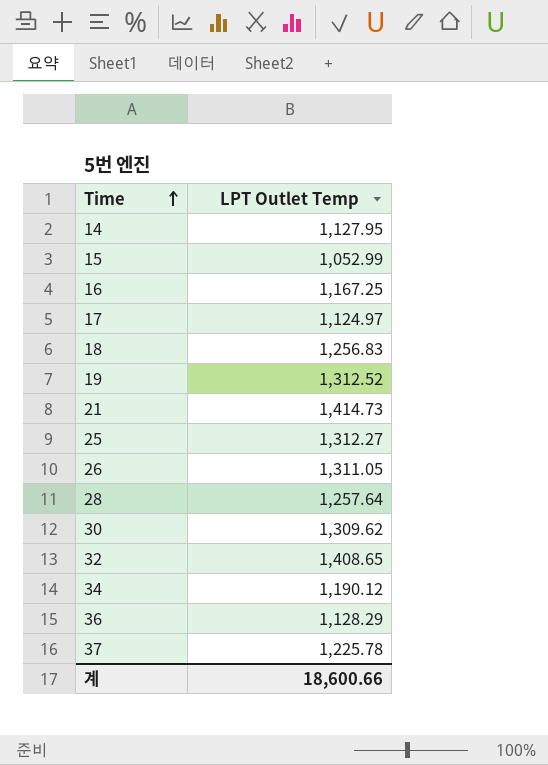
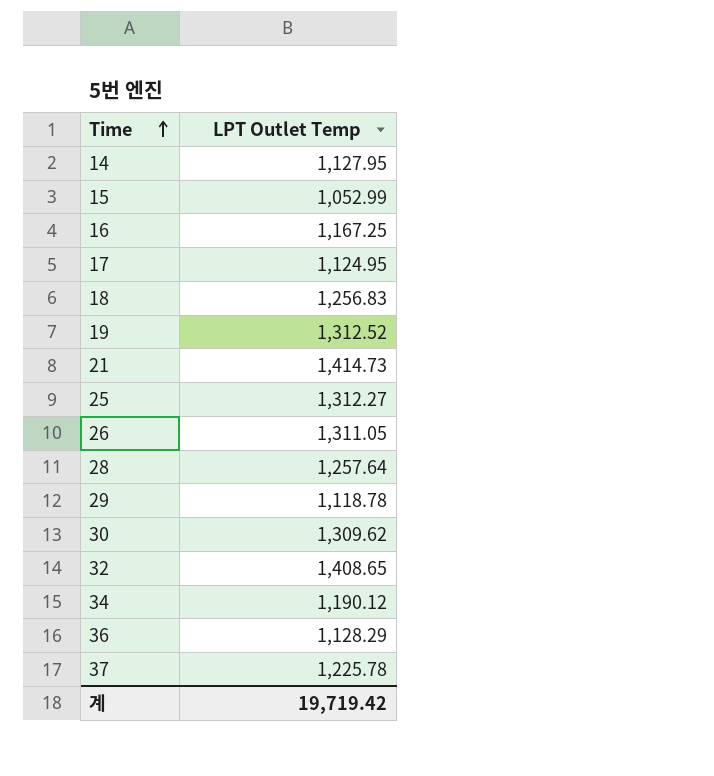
17 | LPT Outlet Temp: 1,124.97 -> 1,124.95
row 29: none -> 1,118.78
계 | LPT Outlet Temp: 18,600.66 -> 19,719.42

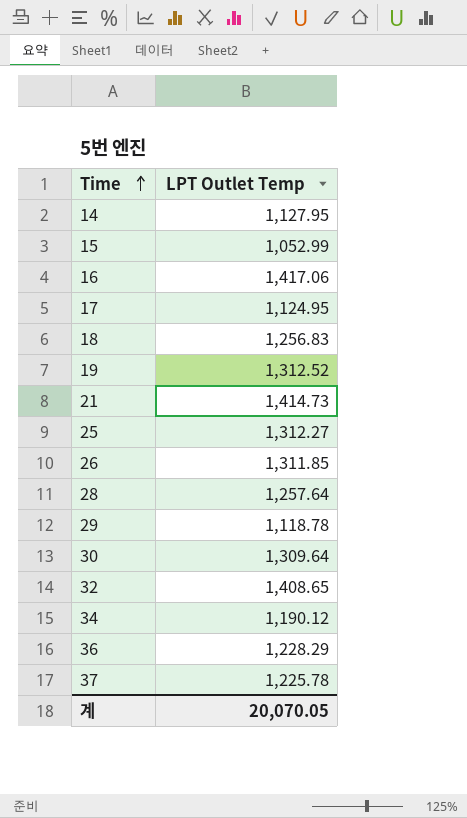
16 | LPT Outlet Temp: 1,167.25 -> 1,417.06
26 | LPT Outlet Temp: 1,311.05 -> 1,311.85
30 | LPT Outlet Temp: 1,309.62 -> 1,309.64
36 | LPT Outlet Temp: 1,128.29 -> 1,228.29
계 | LPT Outlet Temp: 19,719.42 -> 20,070.05

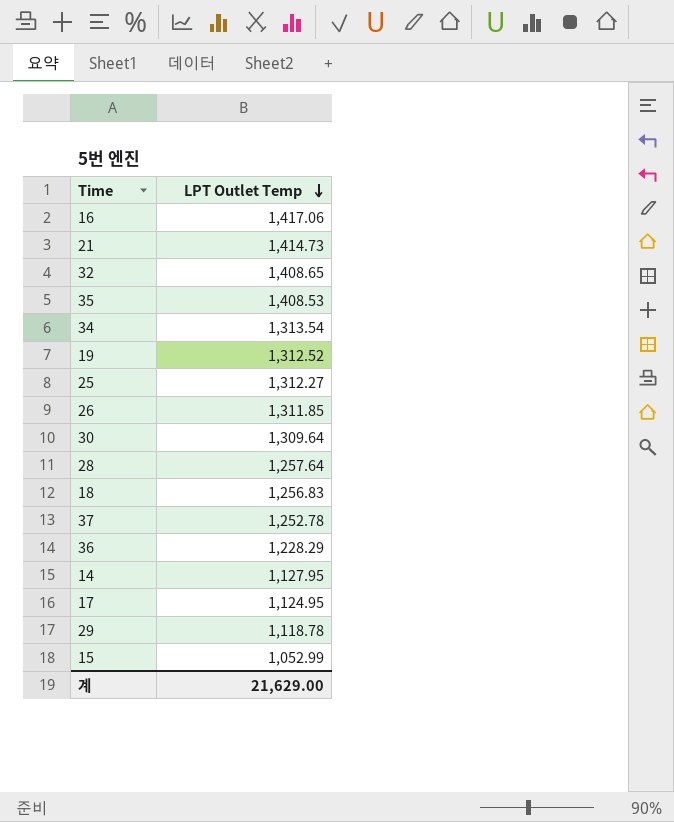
row order: Time ascending -> LPT Outlet Temp descending
row 35: none -> 1,408.53
34 | LPT Outlet Temp: 1,190.12 -> 1,313.54
37 | LPT Outlet Temp: 1,225.78 -> 1,252.78
계 | LPT Outlet Temp: 20,070.05 -> 21,629.00

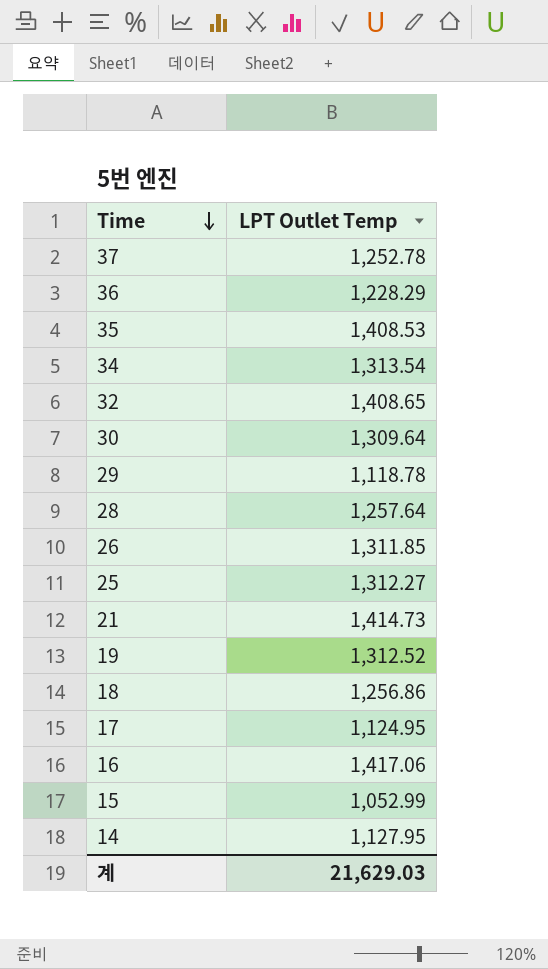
row order: LPT Outlet Temp descending -> Time descending
18 | LPT Outlet Temp: 1,256.83 -> 1,256.86
계 | LPT Outlet Temp: 21,629.00 -> 21,629.03

